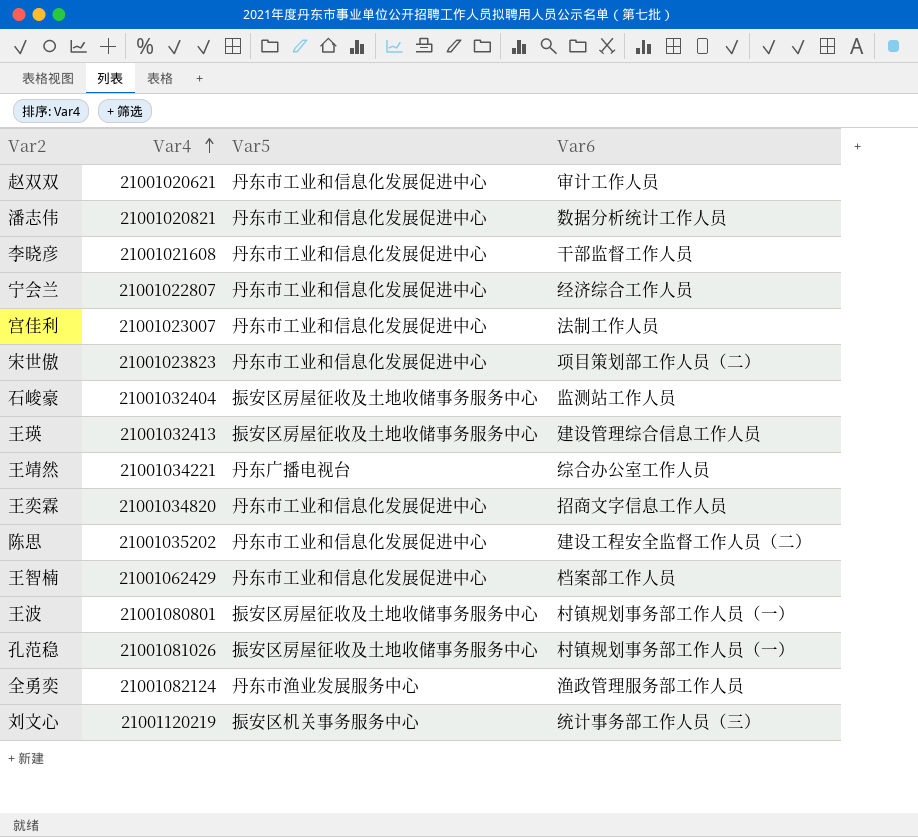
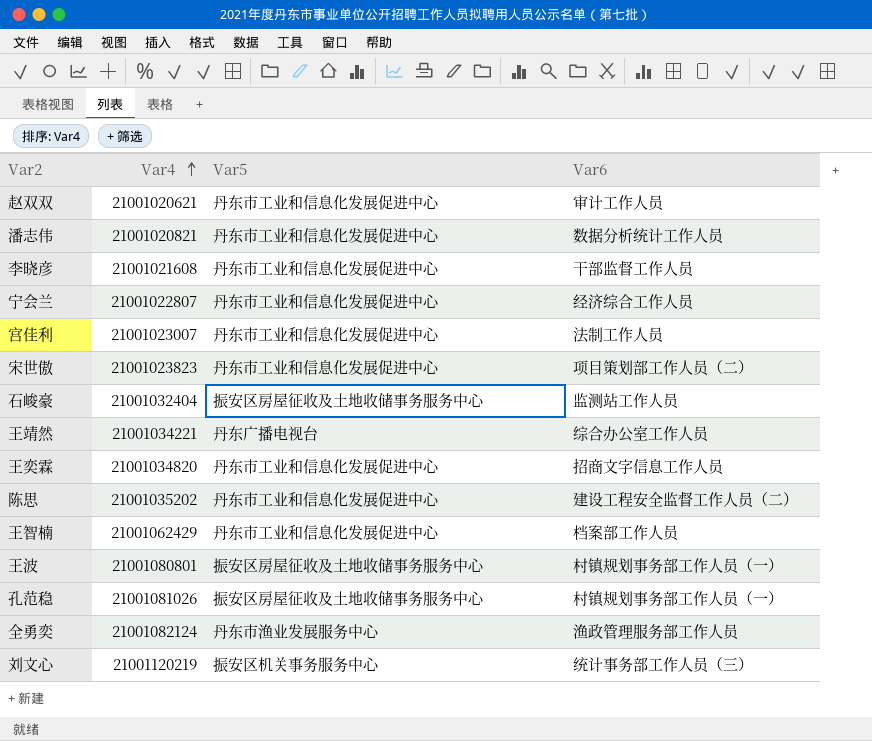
row 王瑛: 21001032413 | 振安区房屋征收及土地收储事务服务中心 | 建设管理综合信息工作人员 -> none

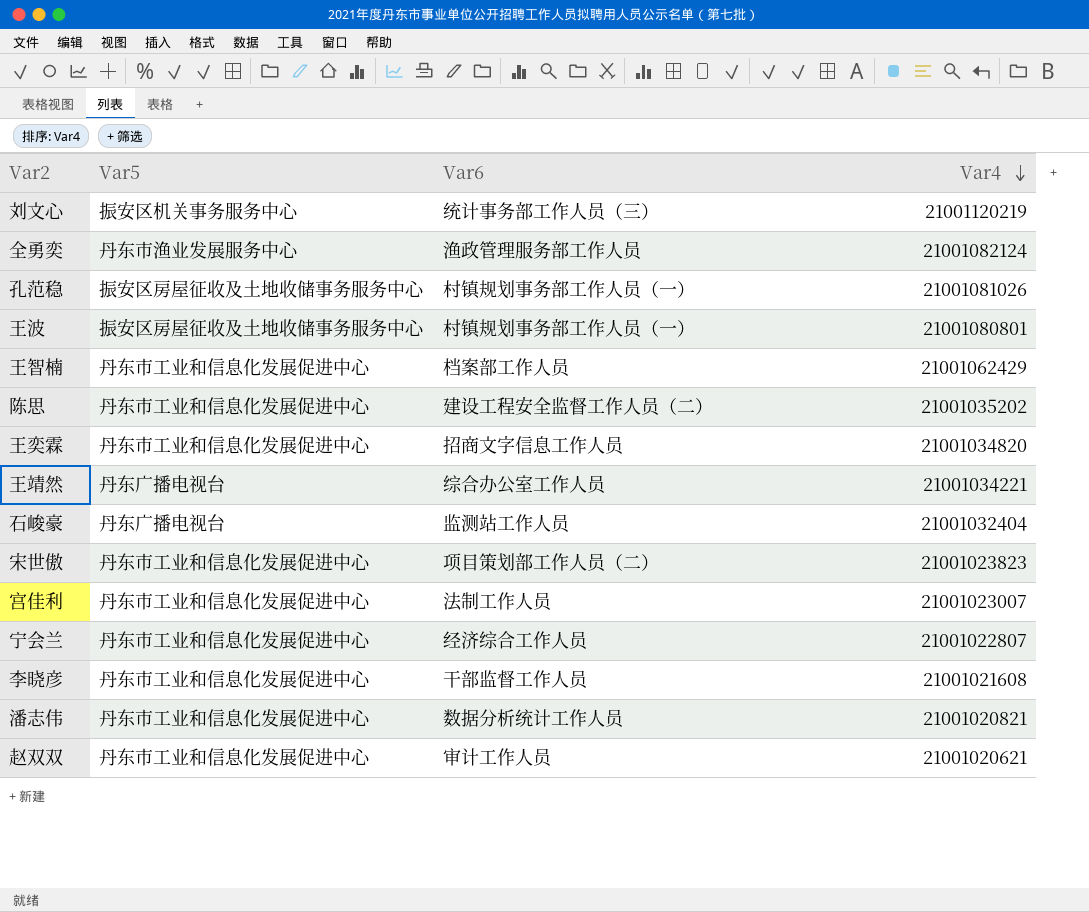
row order: Var4 ascending -> Var4 descending
column Var4 | position: 2 -> 4
石峻豪 | Var5: 振安区房屋征收及土地收储事务服务中心 -> 丹东广播电视台

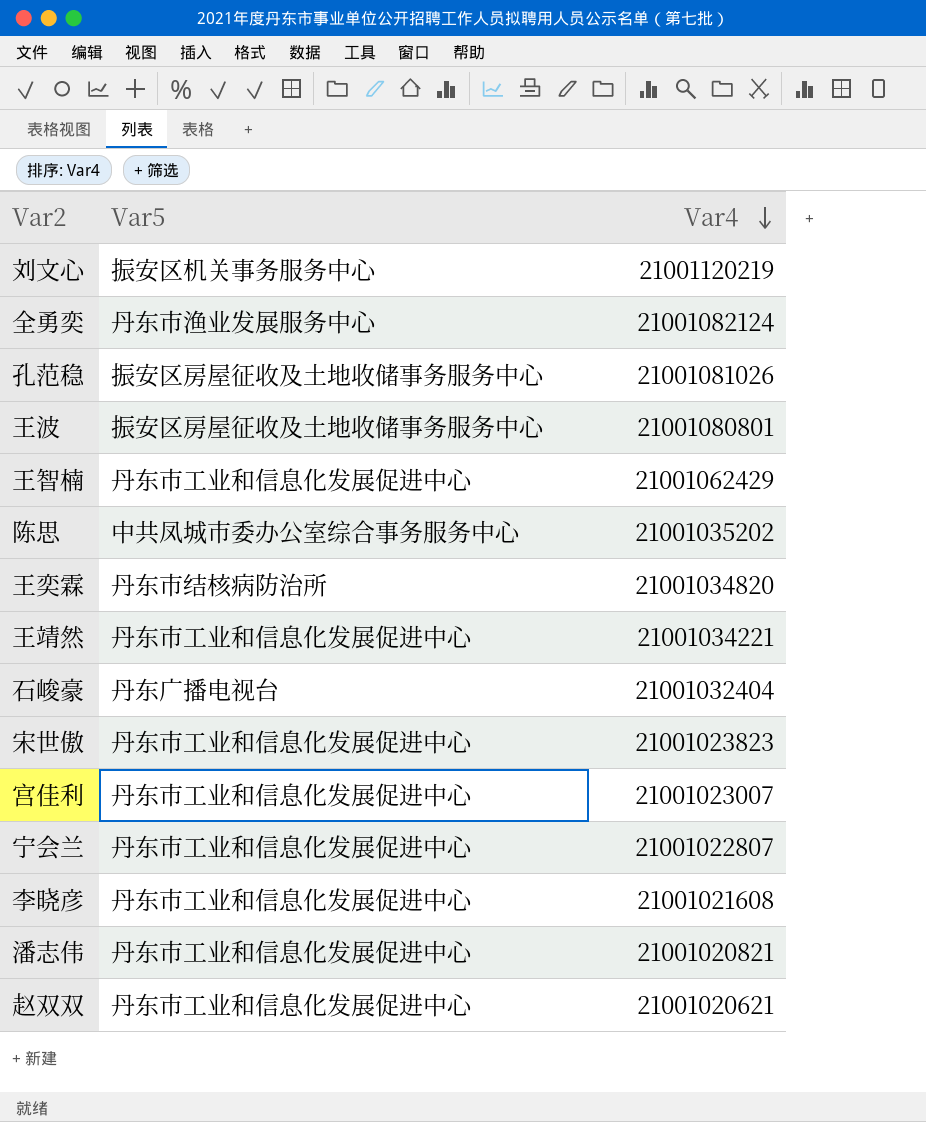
column Var6 | position: 3 -> none
陈思 | Var5: 丹东市工业和信息化发展促进中心 -> 中共凤城市委办公室综合事务服务中心
王奕霖 | Var5: 丹东市工业和信息化发展促进中心 -> 丹东市结核病防治所
王靖然 | Var5: 丹东广播电视台 -> 丹东市工业和信息化发展促进中心

